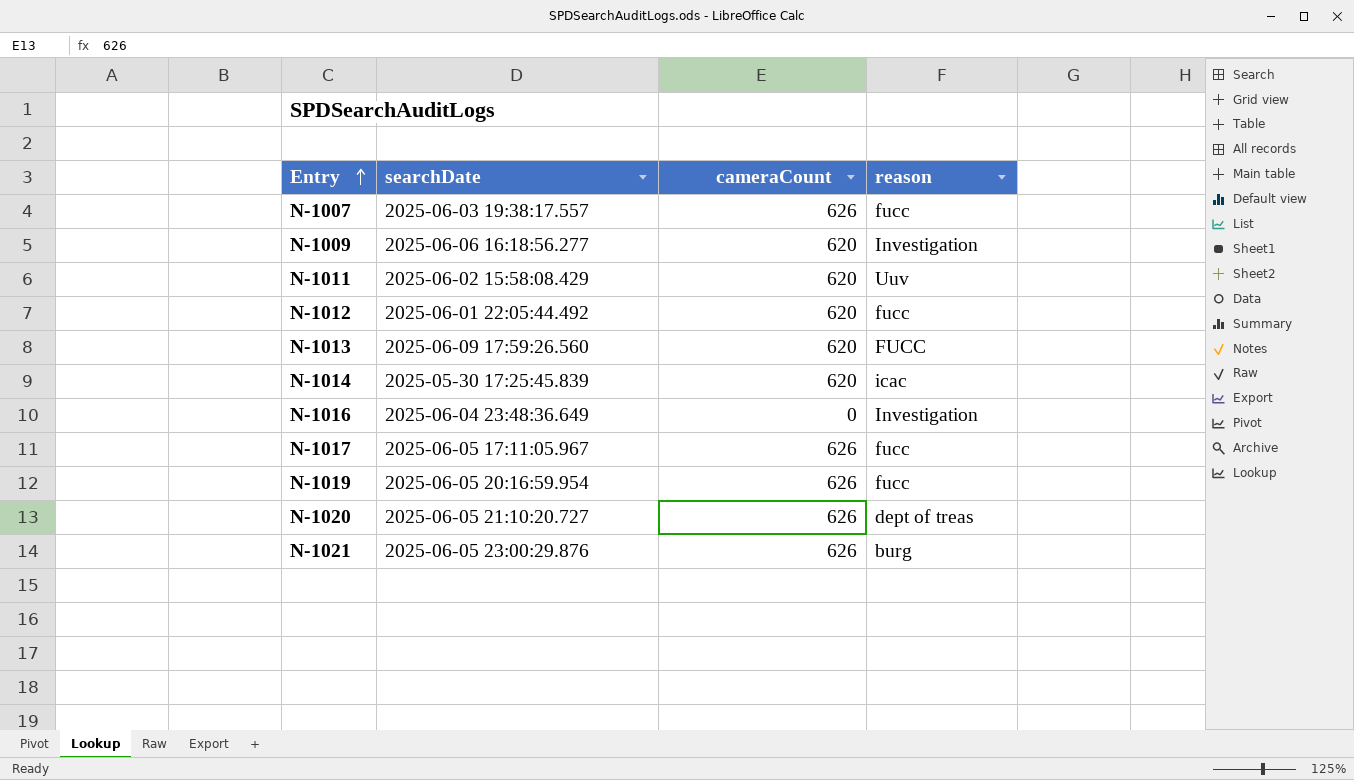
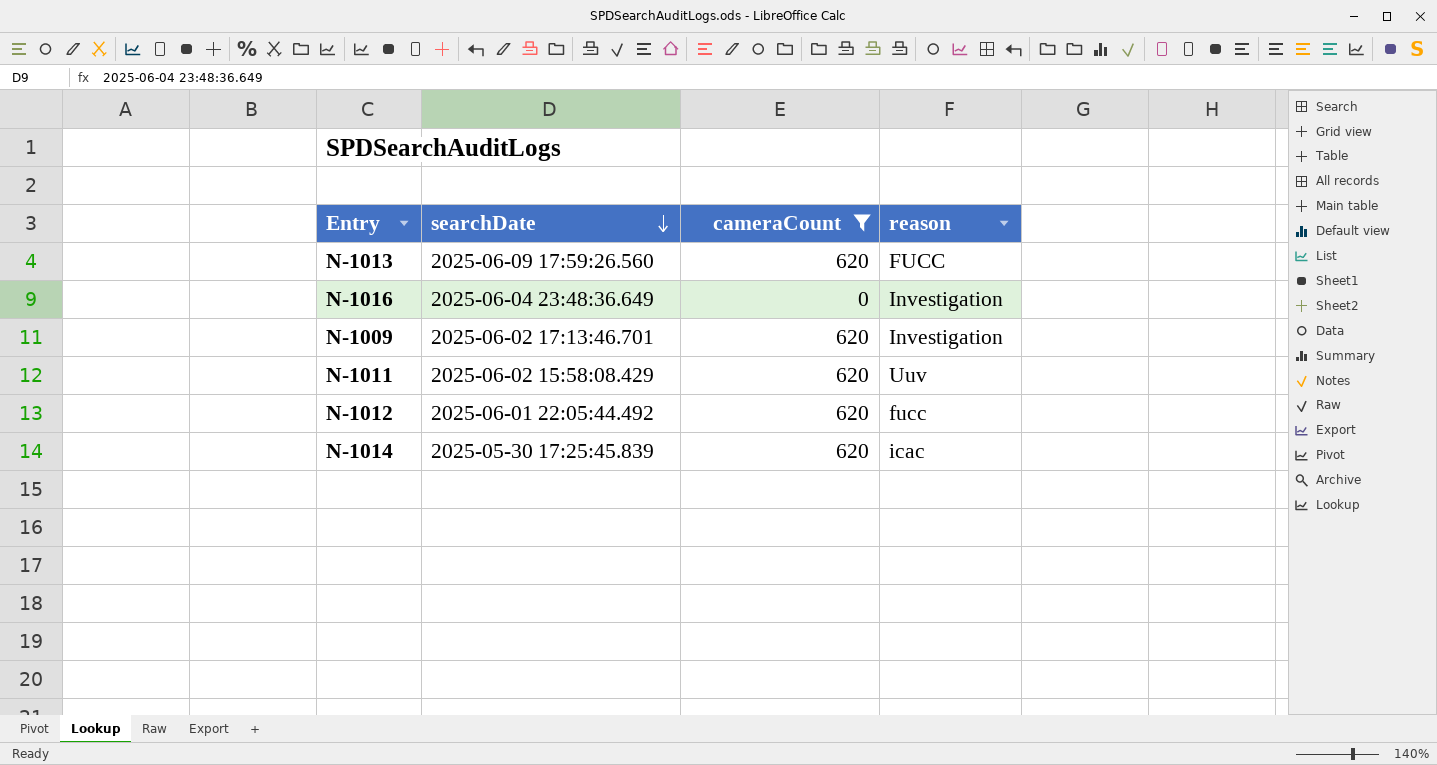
filter: none -> cameraCount != 626
row order: Entry ascending -> searchDate descending
N-1009 | searchDate: 2025-06-06 16:18:56.277 -> 2025-06-02 17:13:46.701

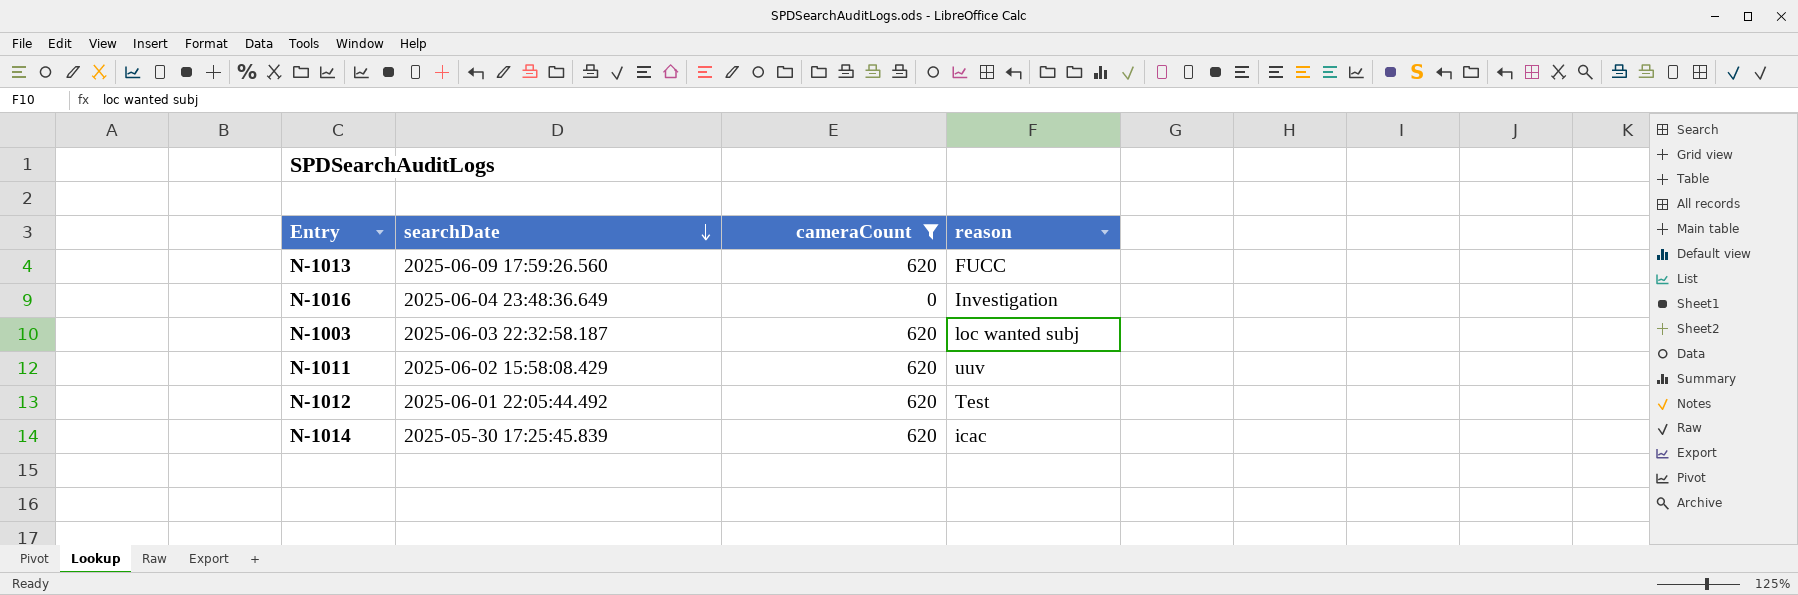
row N-1009: 2025-06-02 17:13:46.701 | 620 | Investigation -> none
row N-1003: none -> 2025-06-03 22:32:58.187 | 620 | loc wanted subj
N-1011 | reason: Uuv -> uuv
N-1012 | reason: fucc -> Test

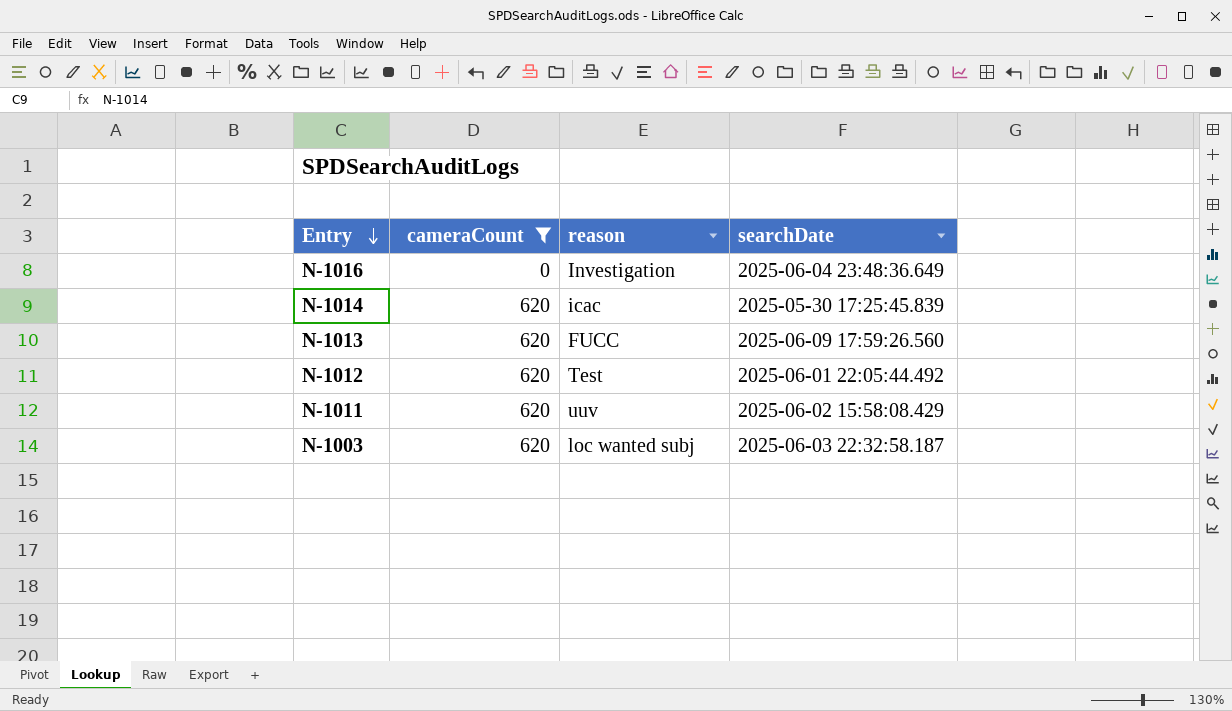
row order: searchDate descending -> Entry descending
column searchDate | position: 2 -> 4

